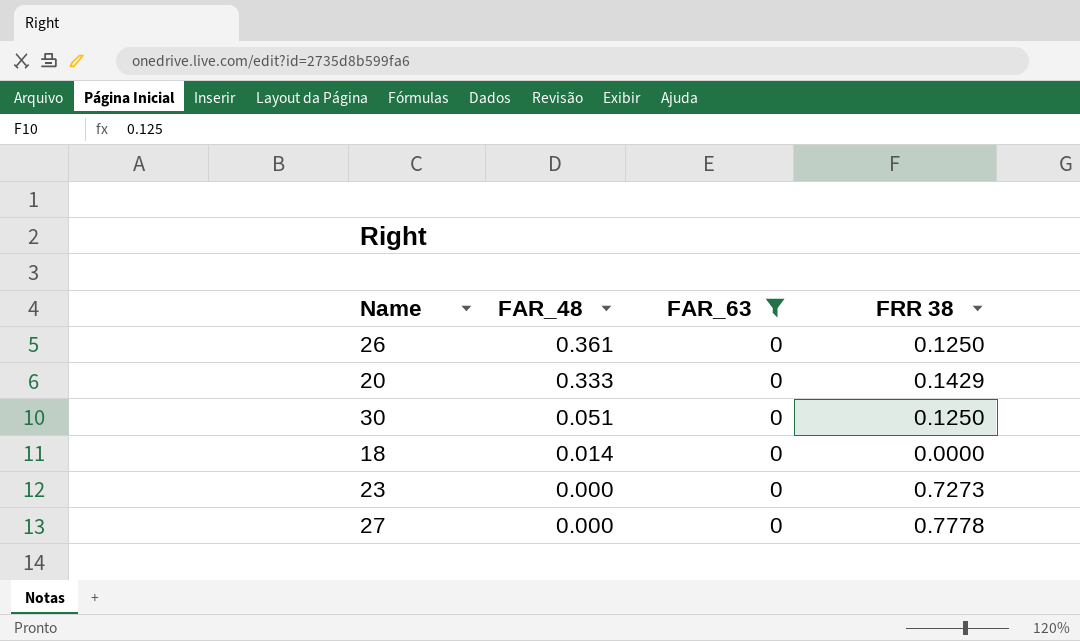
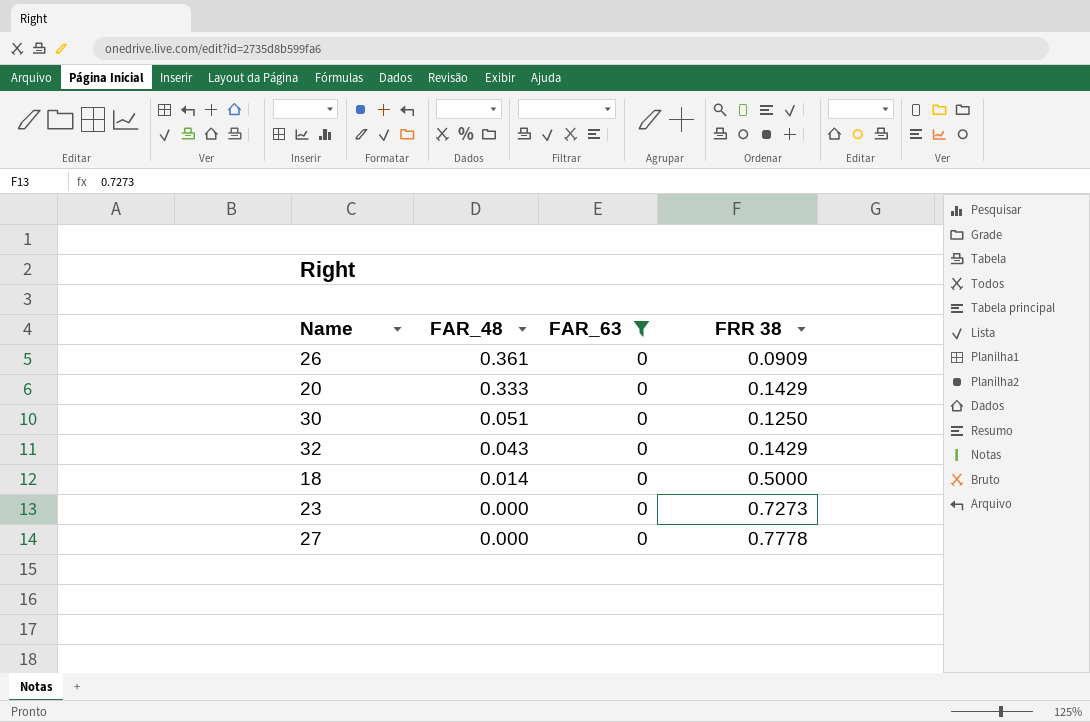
26 | FRR 38: 0.1250 -> 0.0909
row 32: none -> 0.043 | 0 | 0.1429
18 | FRR 38: 0.0000 -> 0.5000

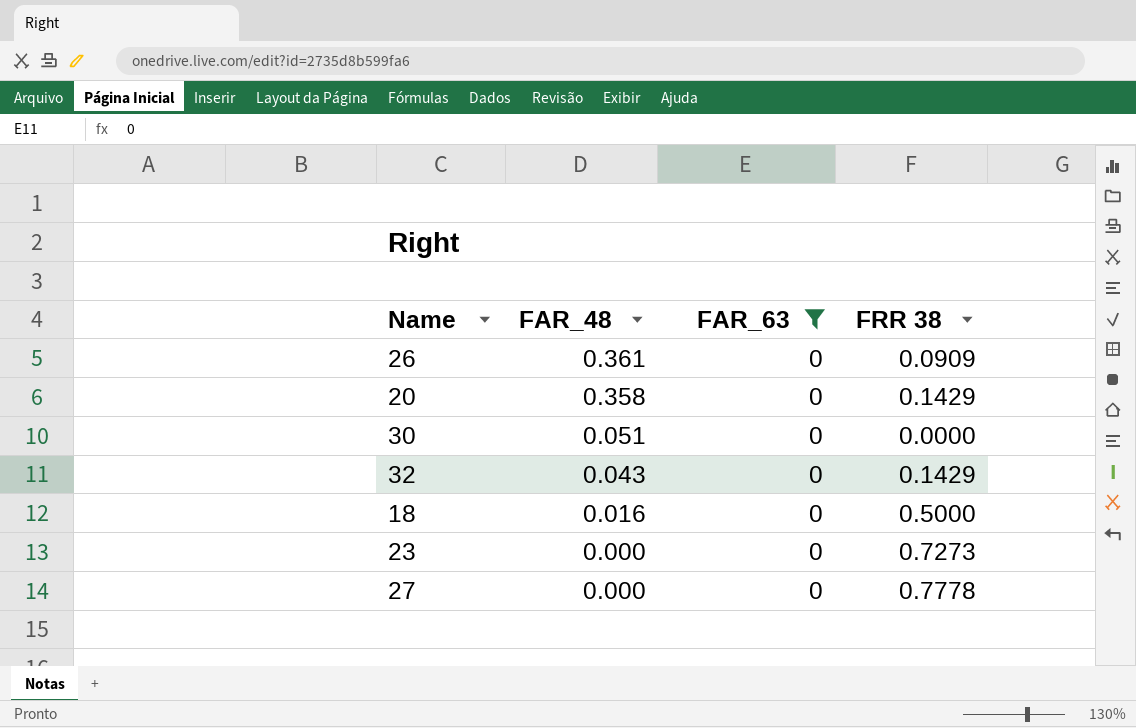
20 | FAR_48: 0.333 -> 0.358
30 | FRR 38: 0.1250 -> 0.0000
18 | FAR_48: 0.014 -> 0.016

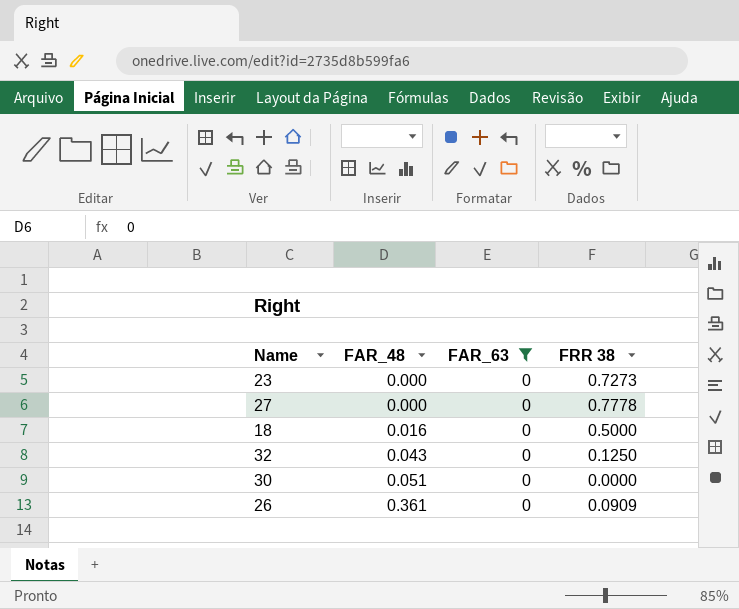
row order: FAR_48 descending -> FAR_48 ascending
row 20: 0.358 | 0 | 0.1429 -> none
32 | FRR 38: 0.1429 -> 0.1250

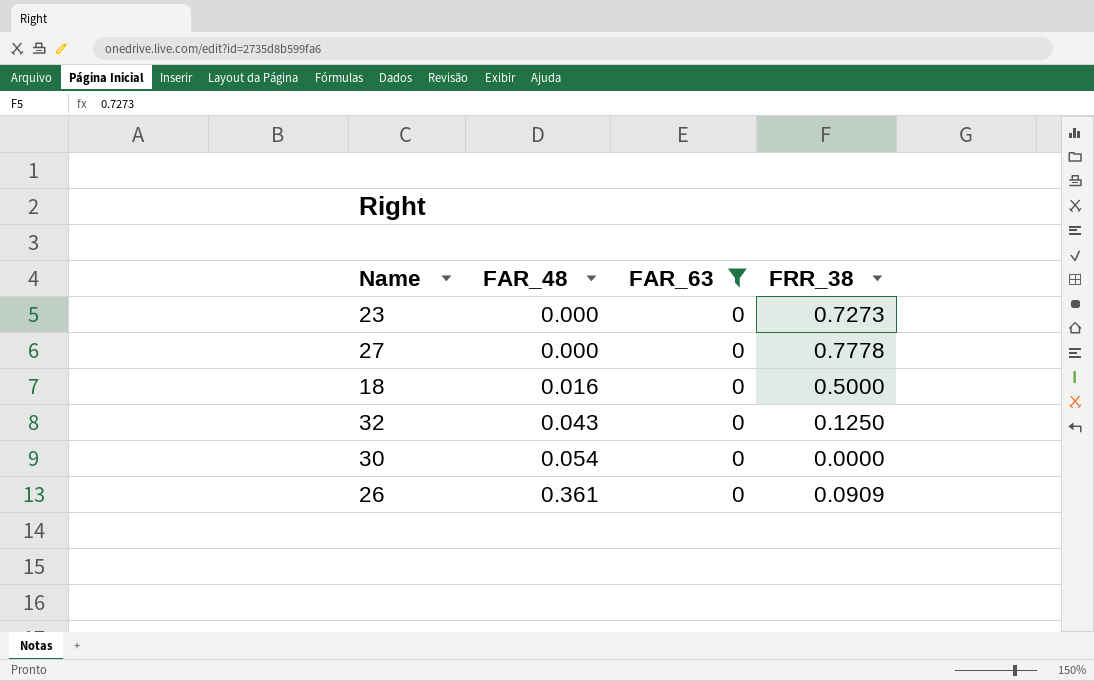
column name: FRR 38 -> FRR_38
30 | FAR_48: 0.051 -> 0.054

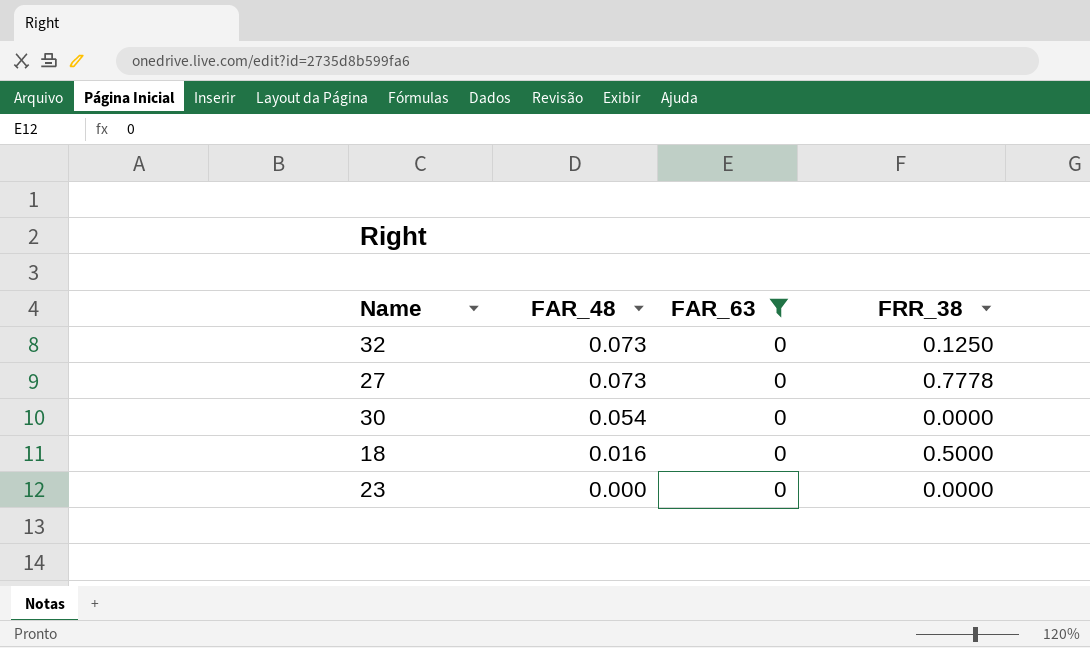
row order: FAR_48 ascending -> FAR_48 descending
row 26: 0.361 | 0 | 0.0909 -> none
32 | FAR_48: 0.043 -> 0.073
27 | FAR_48: 0.000 -> 0.073
23 | FRR_38: 0.7273 -> 0.0000

